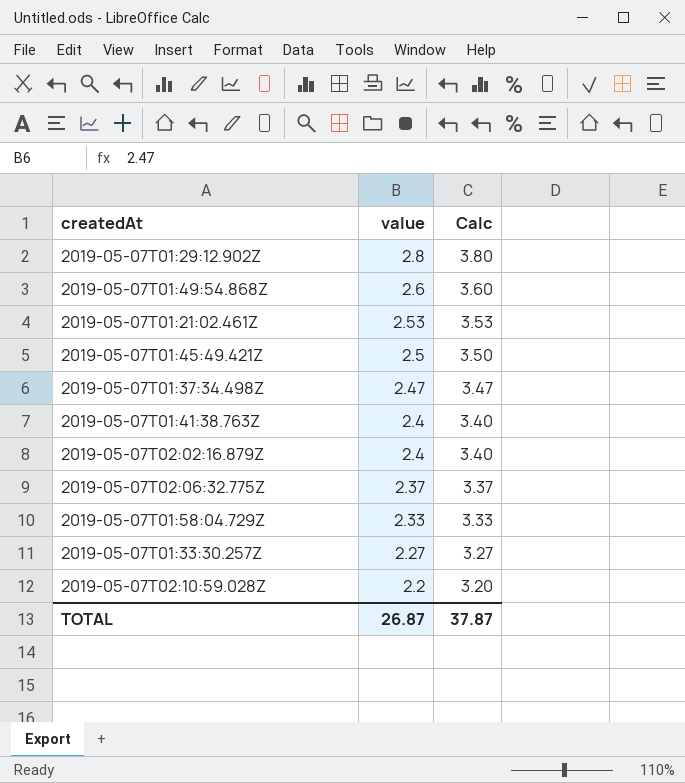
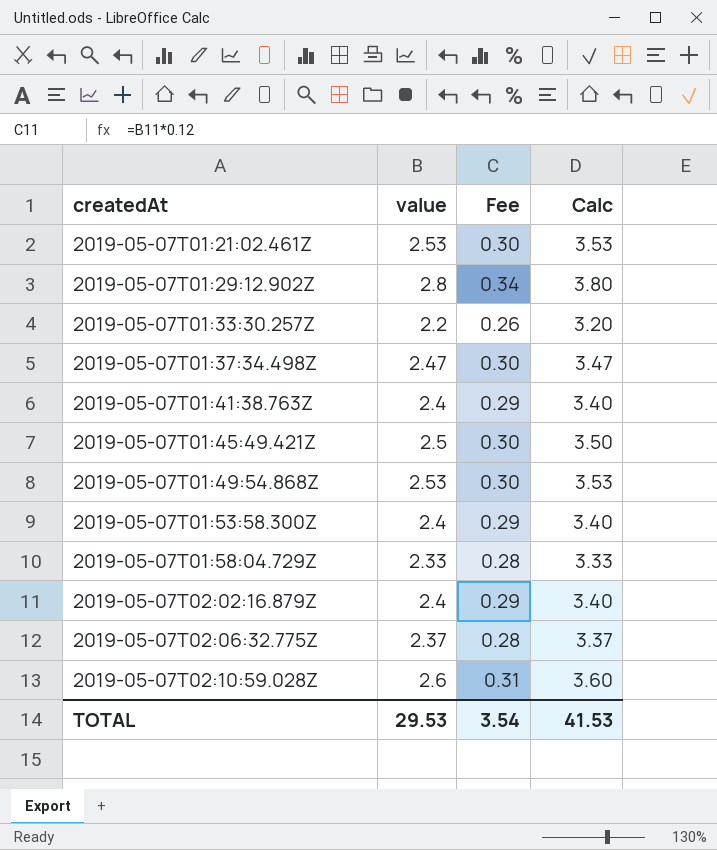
row order: value descending -> createdAt ascending
column Fee | formula: none -> [value] * 0.12
2019-05-07T01:33:30.257Z | value: 2.27 -> 2.2
2019-05-07T01:33:30.257Z | Calc: 3.27 -> 3.20
2019-05-07T01:49:54.868Z | value: 2.6 -> 2.53
2019-05-07T01:49:54.868Z | Calc: 3.60 -> 3.53
row 2019-05-07T01:53:58.300Z: none -> 2.4 | 0.29 | 3.40
2019-05-07T02:10:59.028Z | value: 2.2 -> 2.6
2019-05-07T02:10:59.028Z | Calc: 3.20 -> 3.60
TOTAL | value: 26.87 -> 29.53
TOTAL | Calc: 37.87 -> 41.53

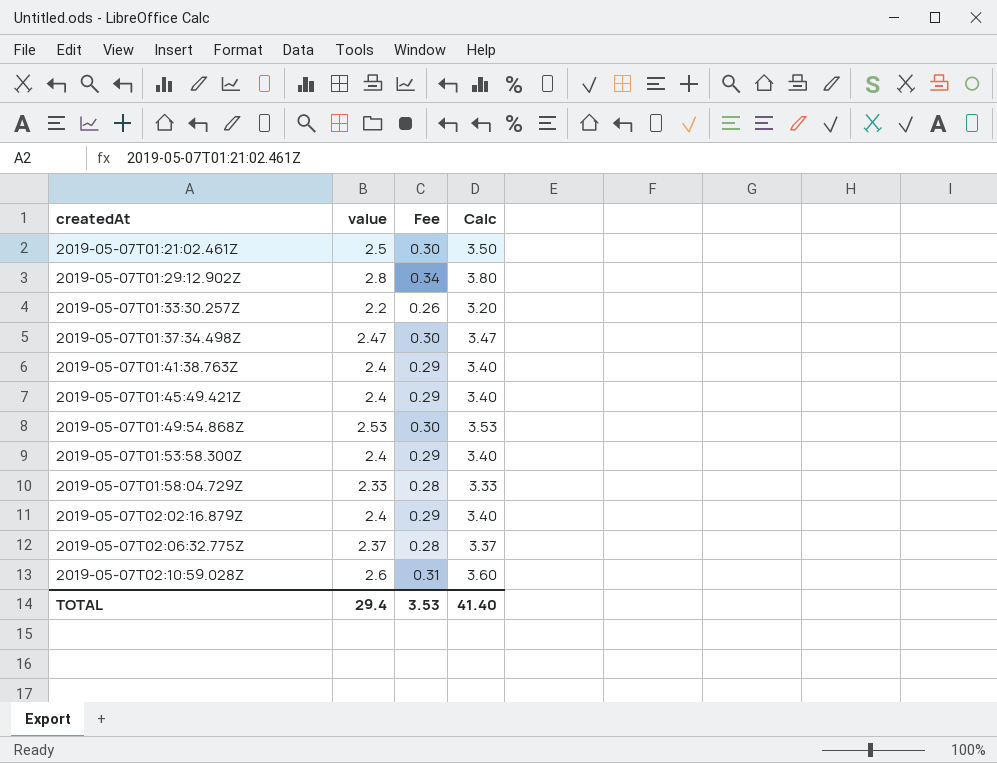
2019-05-07T01:21:02.461Z | value: 2.53 -> 2.5
2019-05-07T01:21:02.461Z | Calc: 3.53 -> 3.50
2019-05-07T01:45:49.421Z | value: 2.5 -> 2.4
2019-05-07T01:45:49.421Z | Fee: 0.30 -> 0.29
2019-05-07T01:45:49.421Z | Calc: 3.50 -> 3.40
TOTAL | value: 29.53 -> 29.4
TOTAL | Fee: 3.54 -> 3.53
TOTAL | Calc: 41.53 -> 41.40

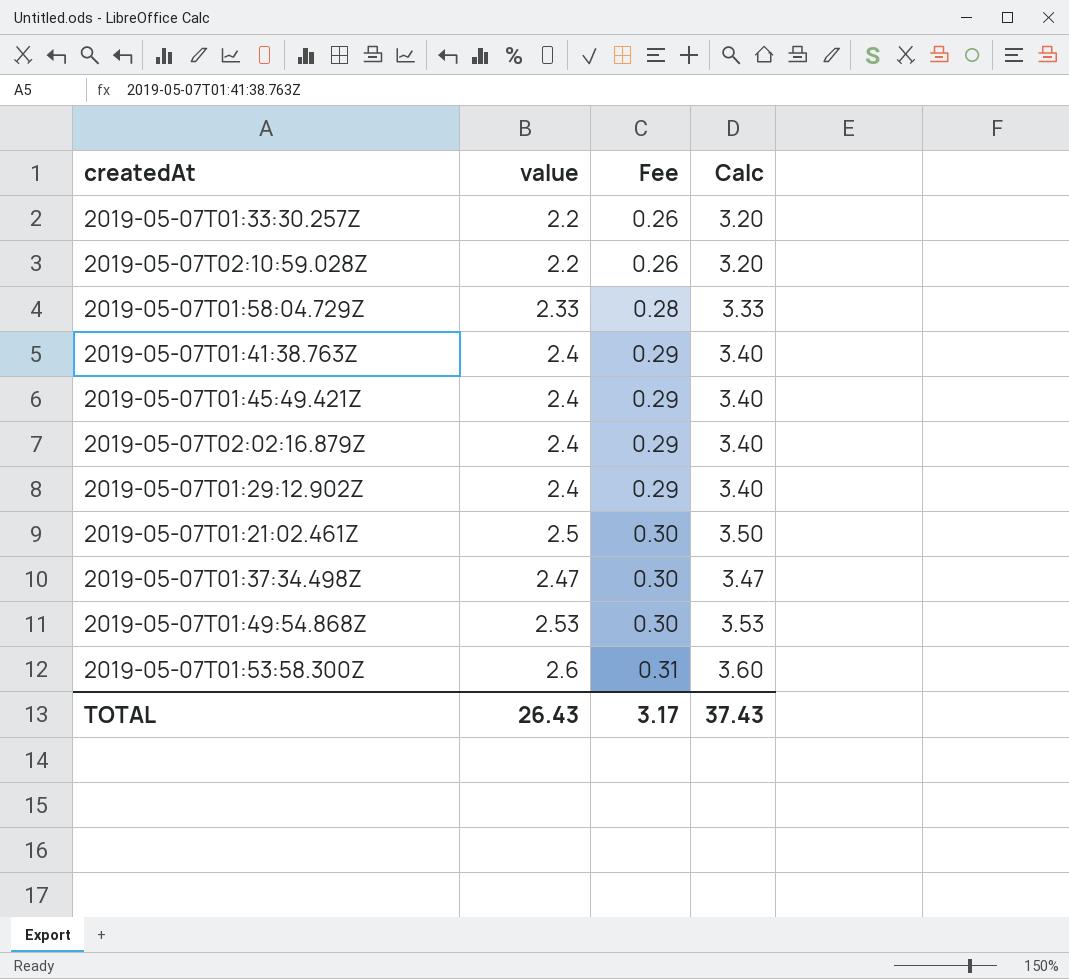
row order: createdAt ascending -> Fee ascending
row 2019-05-07T02:06:32.775Z: 2.37 | 0.28 | 3.37 -> none
2019-05-07T02:10:59.028Z | value: 2.6 -> 2.2
2019-05-07T02:10:59.028Z | Fee: 0.31 -> 0.26
2019-05-07T02:10:59.028Z | Calc: 3.60 -> 3.20
2019-05-07T01:29:12.902Z | value: 2.8 -> 2.4
2019-05-07T01:29:12.902Z | Fee: 0.34 -> 0.29
2019-05-07T01:29:12.902Z | Calc: 3.80 -> 3.40
2019-05-07T01:53:58.300Z | value: 2.4 -> 2.6
2019-05-07T01:53:58.300Z | Fee: 0.29 -> 0.31
2019-05-07T01:53:58.300Z | Calc: 3.40 -> 3.60
TOTAL | value: 29.4 -> 26.43
TOTAL | Fee: 3.53 -> 3.17
TOTAL | Calc: 41.40 -> 37.43

